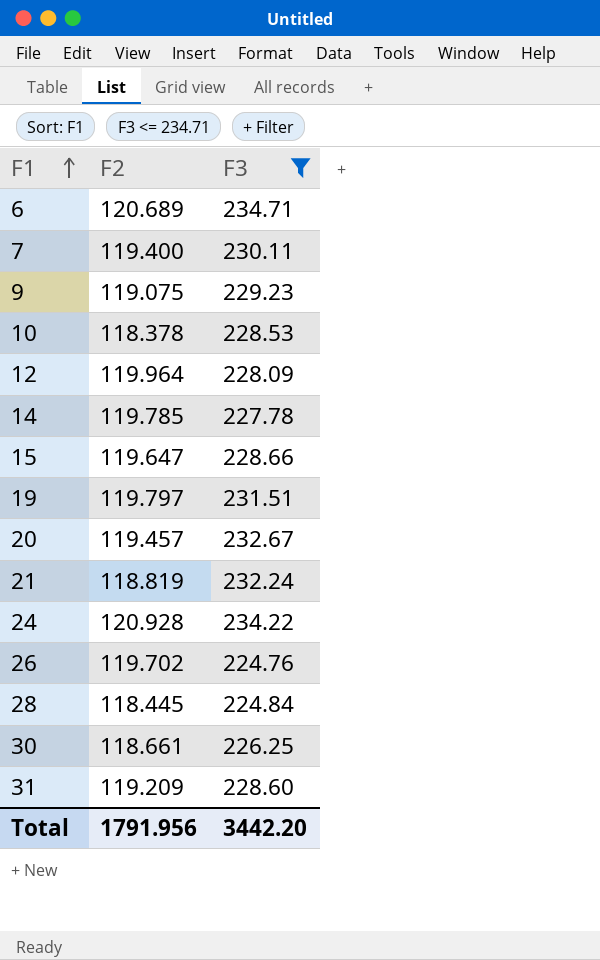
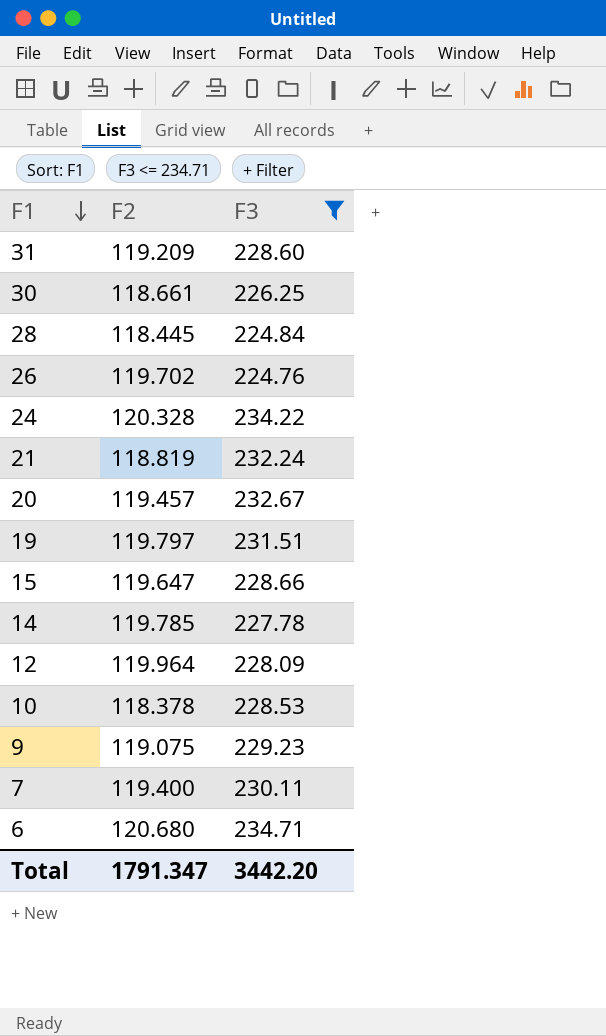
row order: F1 ascending -> F1 descending
24 | F2: 120.928 -> 120.328
6 | F2: 120.689 -> 120.680
Total | F2: 1791.956 -> 1791.347

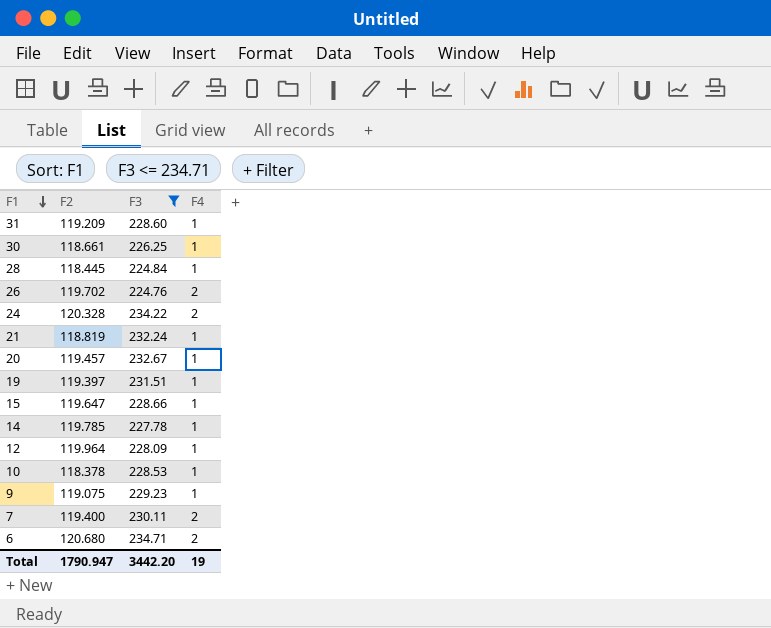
column F4 | position: none -> 4
19 | F2: 119.797 -> 119.397
Total | F2: 1791.347 -> 1790.947

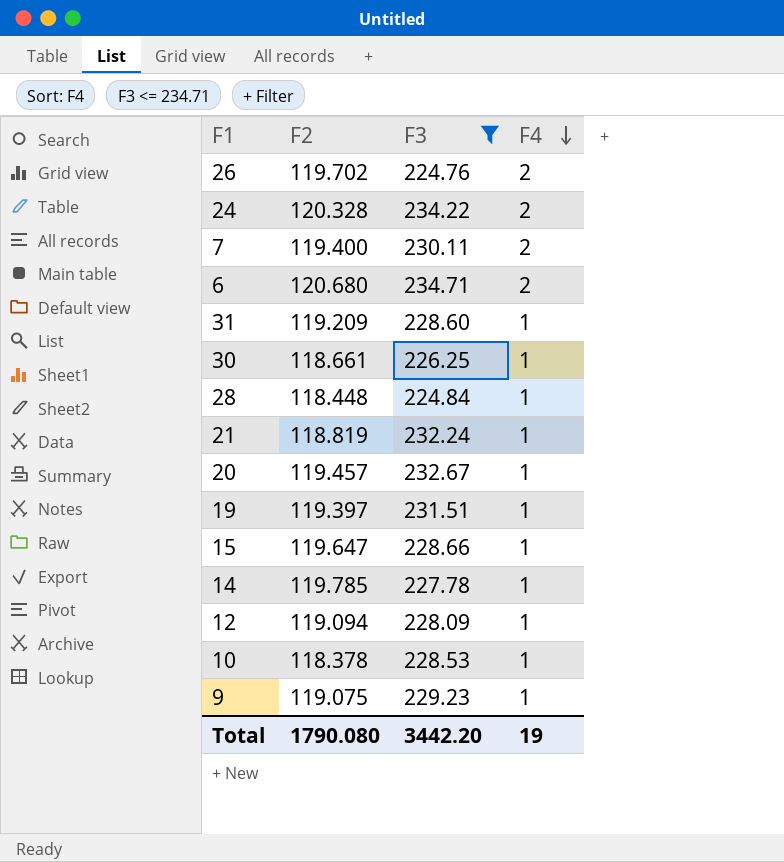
row order: F1 descending -> F4 descending
28 | F2: 118.445 -> 118.448
12 | F2: 119.964 -> 119.094
Total | F2: 1790.947 -> 1790.080

